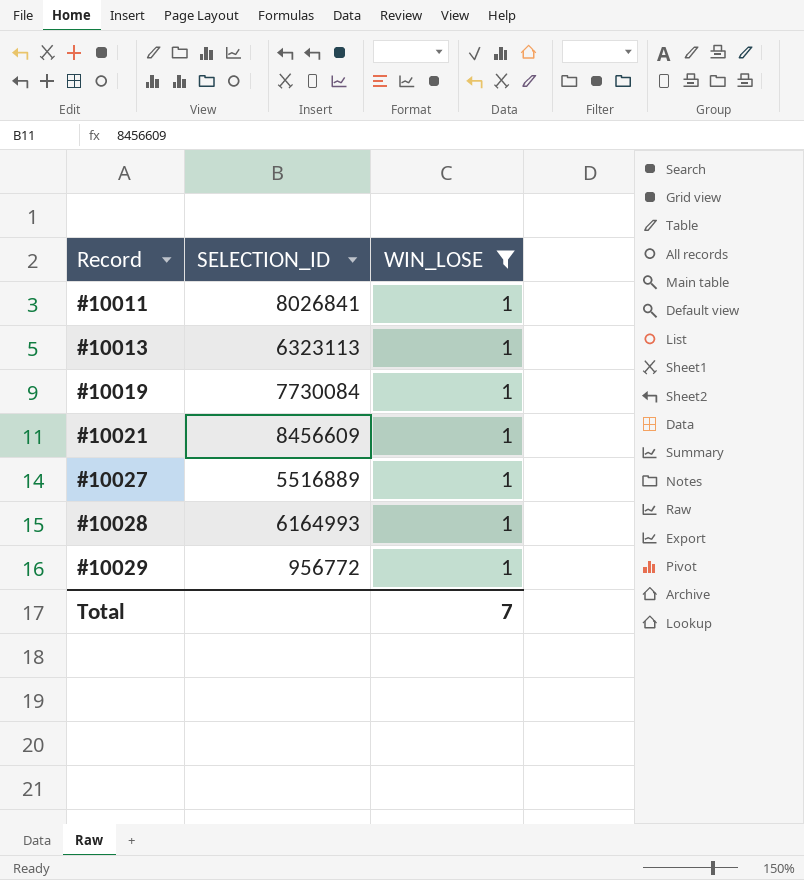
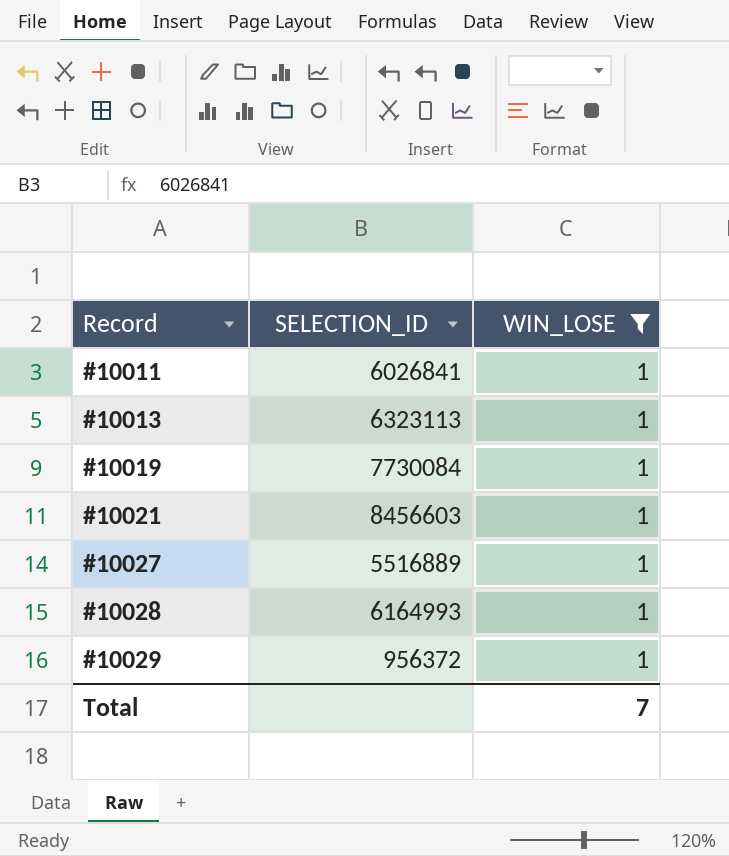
#10011 | SELECTION_ID: 8026841 -> 6026841
#10021 | SELECTION_ID: 8456609 -> 8456603
#10029 | SELECTION_ID: 956772 -> 956372

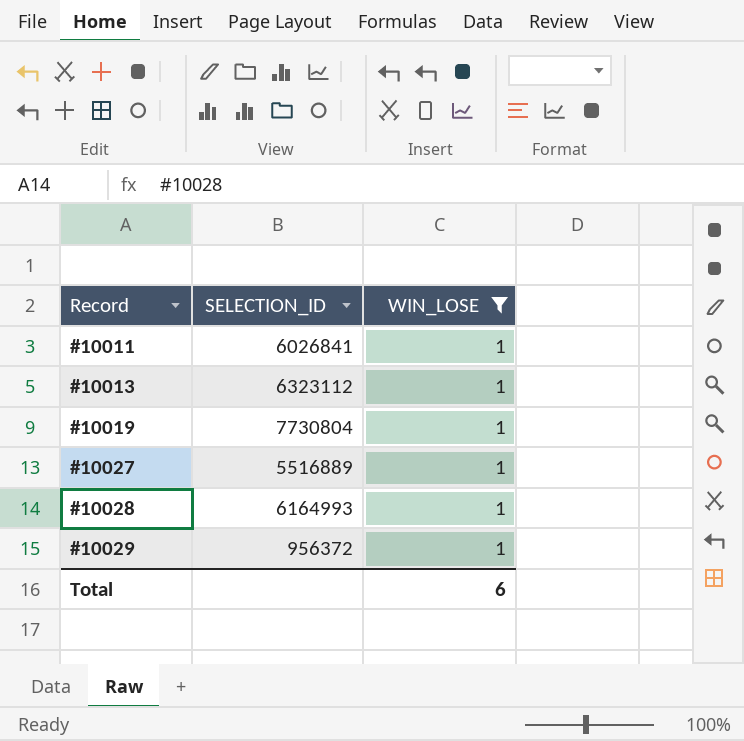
row #10021: 8456603 | 1 -> none
#10013 | SELECTION_ID: 6323113 -> 6323112
#10019 | SELECTION_ID: 7730084 -> 7730804
Total | WIN_LOSE: 7 -> 6

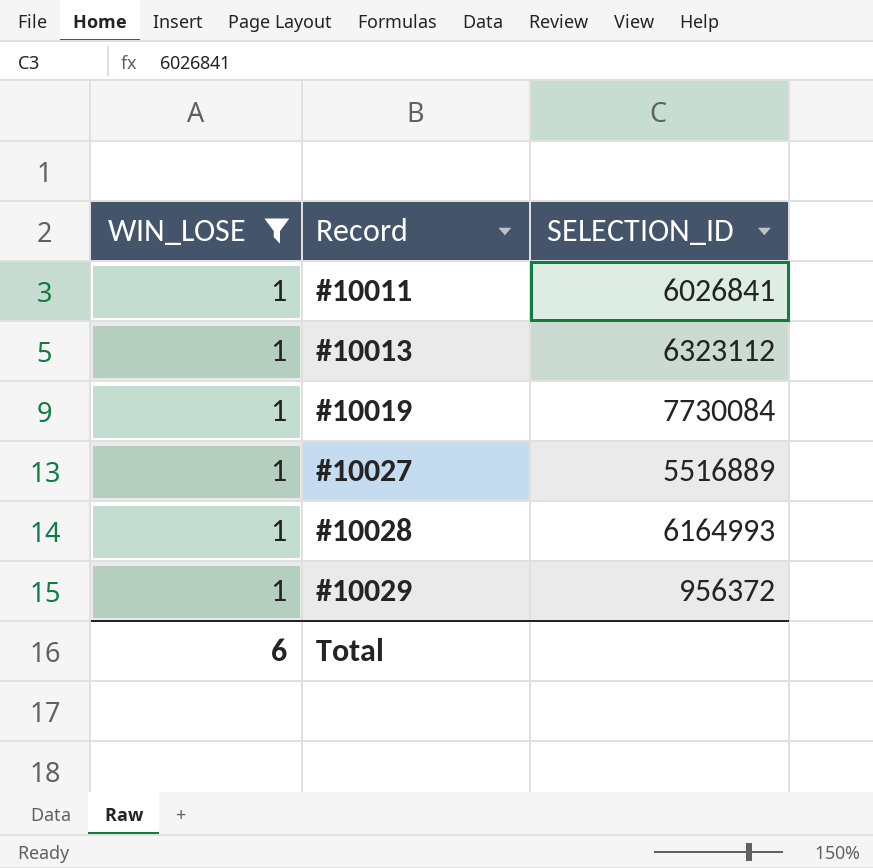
column WIN_LOSE | position: 3 -> 1
#10019 | SELECTION_ID: 7730804 -> 7730084

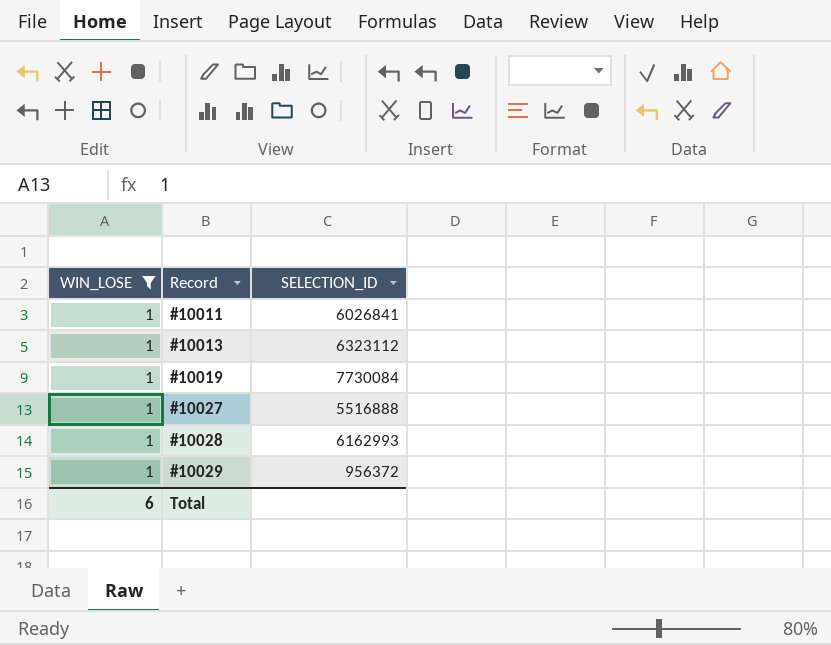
#10027 | SELECTION_ID: 5516889 -> 5516888
#10028 | SELECTION_ID: 6164993 -> 6162993

